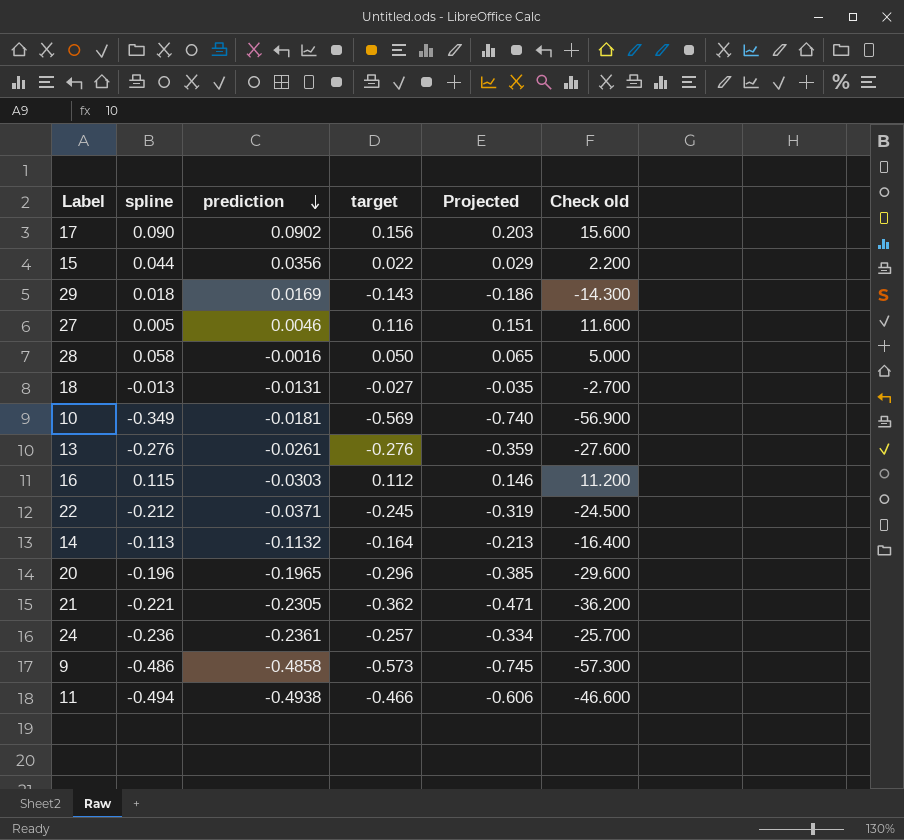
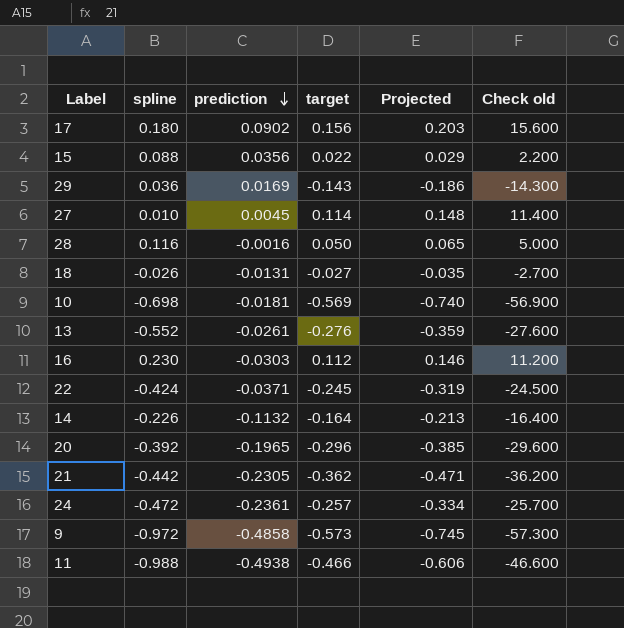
17 | spline: 0.090 -> 0.180
15 | spline: 0.044 -> 0.088
29 | spline: 0.018 -> 0.036
27 | spline: 0.005 -> 0.010
27 | prediction: 0.0046 -> 0.0045
27 | target: 0.116 -> 0.114
27 | Projected: 0.151 -> 0.148
27 | Check old: 11.600 -> 11.400
28 | spline: 0.058 -> 0.116
18 | spline: -0.013 -> -0.026
10 | spline: -0.349 -> -0.698
13 | spline: -0.276 -> -0.552
16 | spline: 0.115 -> 0.230
22 | spline: -0.212 -> -0.424
14 | spline: -0.113 -> -0.226
20 | spline: -0.196 -> -0.392
21 | spline: -0.221 -> -0.442
24 | spline: -0.236 -> -0.472
9 | spline: -0.486 -> -0.972
11 | spline: -0.494 -> -0.988

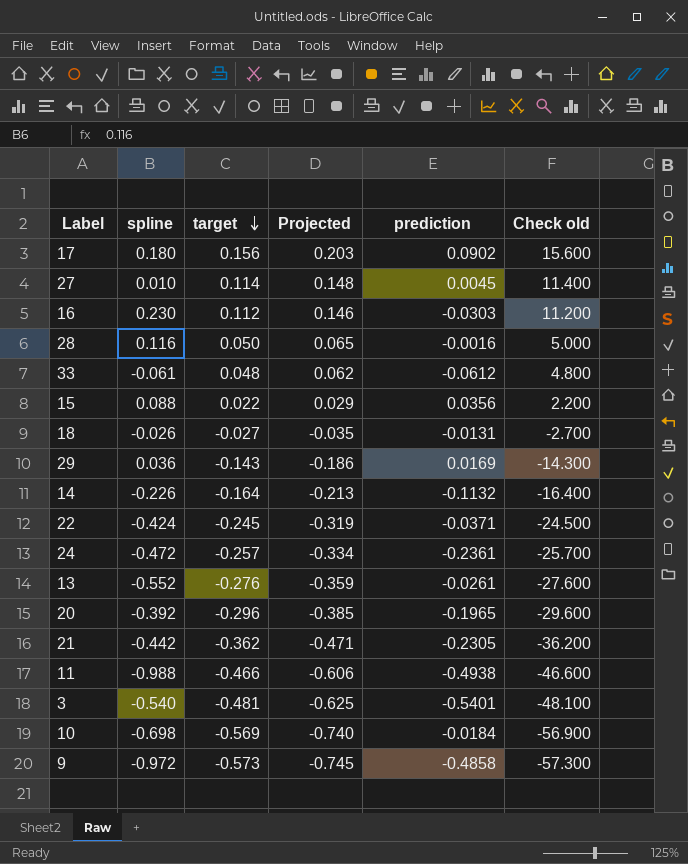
row order: prediction descending -> target descending
column prediction | position: 3 -> 5
row 33: none -> -0.061 | 0.048 | 0.062 | -0.0612 | 4.800
row 3: none -> -0.540 | -0.481 | -0.625 | -0.5401 | -48.100
10 | prediction: -0.0181 -> -0.0184

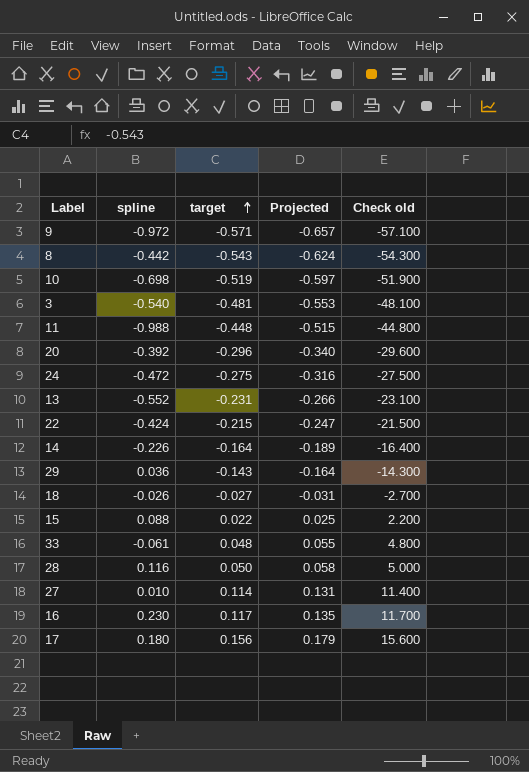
row order: target descending -> target ascending
column prediction | position: 5 -> none
column Projected | formula: [target] * 1.3 -> [target] * 1.15
row 21: -0.442 | -0.362 | -0.471 | -0.2305 | -36.200 -> none
9 | target: -0.573 -> -0.571
9 | Check old: -57.300 -> -57.100
row 8: none -> -0.442 | -0.543 | -0.624 | -54.300
10 | target: -0.569 -> -0.519
10 | Check old: -56.900 -> -51.900
11 | target: -0.466 -> -0.448
11 | Check old: -46.600 -> -44.800
24 | target: -0.257 -> -0.275
24 | Check old: -25.700 -> -27.500
13 | target: -0.276 -> -0.231
13 | Check old: -27.600 -> -23.100
22 | target: -0.245 -> -0.215
22 | Check old: -24.500 -> -21.500
16 | target: 0.112 -> 0.117
16 | Check old: 11.200 -> 11.700

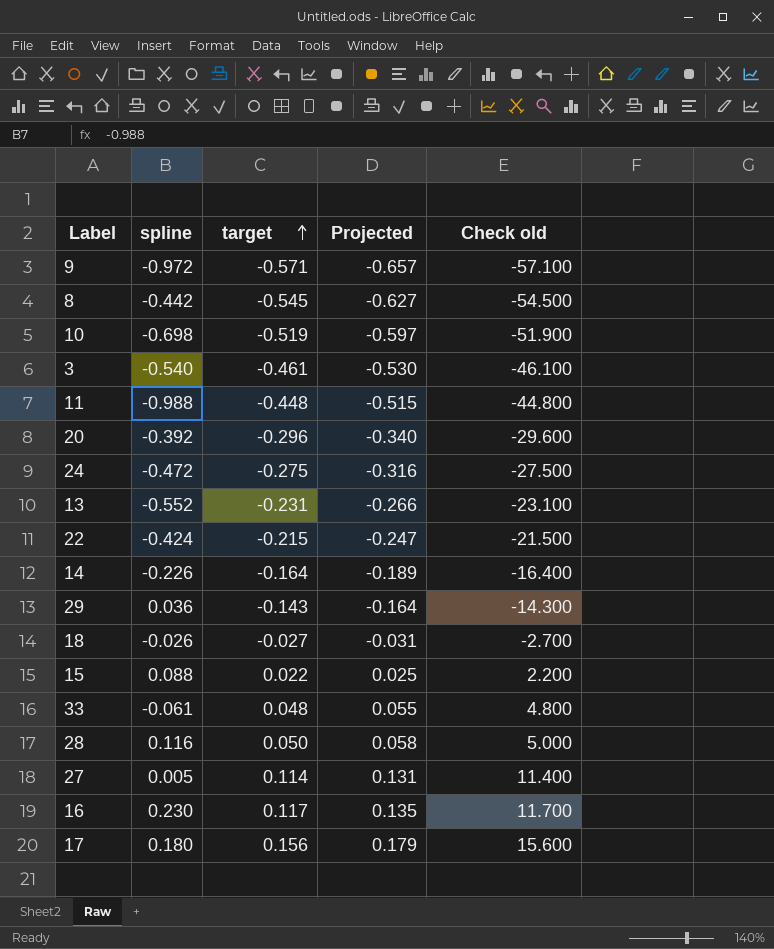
8 | target: -0.543 -> -0.545
8 | Projected: -0.624 -> -0.627
8 | Check old: -54.300 -> -54.500
3 | target: -0.481 -> -0.461
3 | Projected: -0.553 -> -0.530
3 | Check old: -48.100 -> -46.100
27 | spline: 0.010 -> 0.005

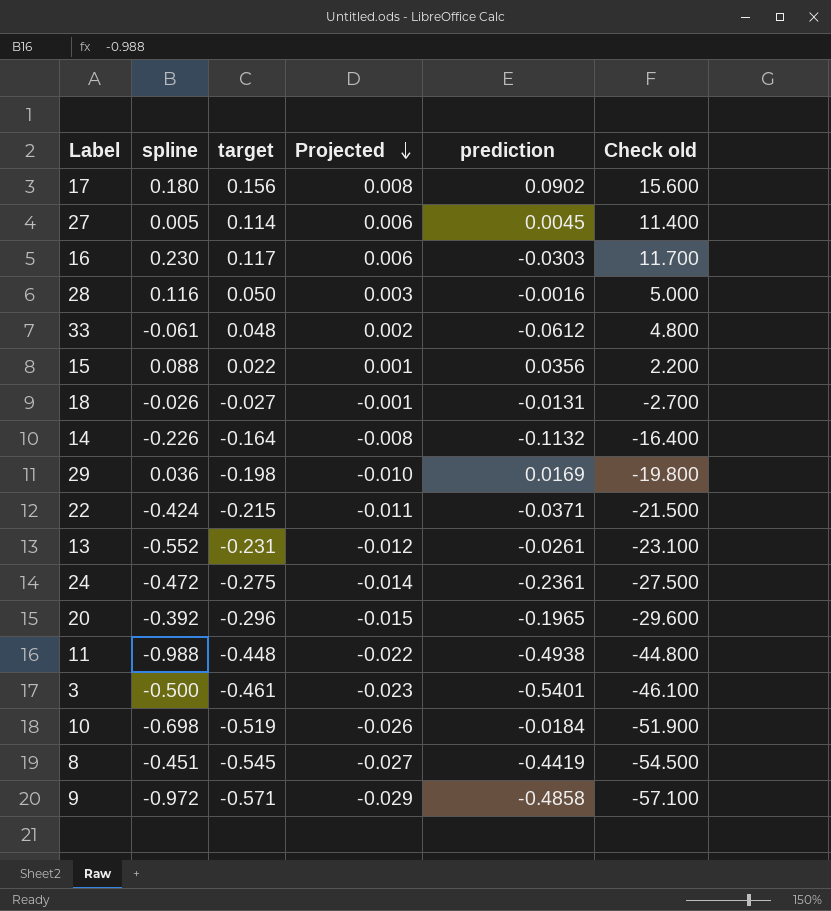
row order: target ascending -> Projected descending
column Projected | formula: [target] * 1.15 -> [target] * 0.05
column prediction | position: none -> 5
29 | target: -0.143 -> -0.198
29 | Check old: -14.300 -> -19.800
3 | spline: -0.540 -> -0.500
8 | spline: -0.442 -> -0.451

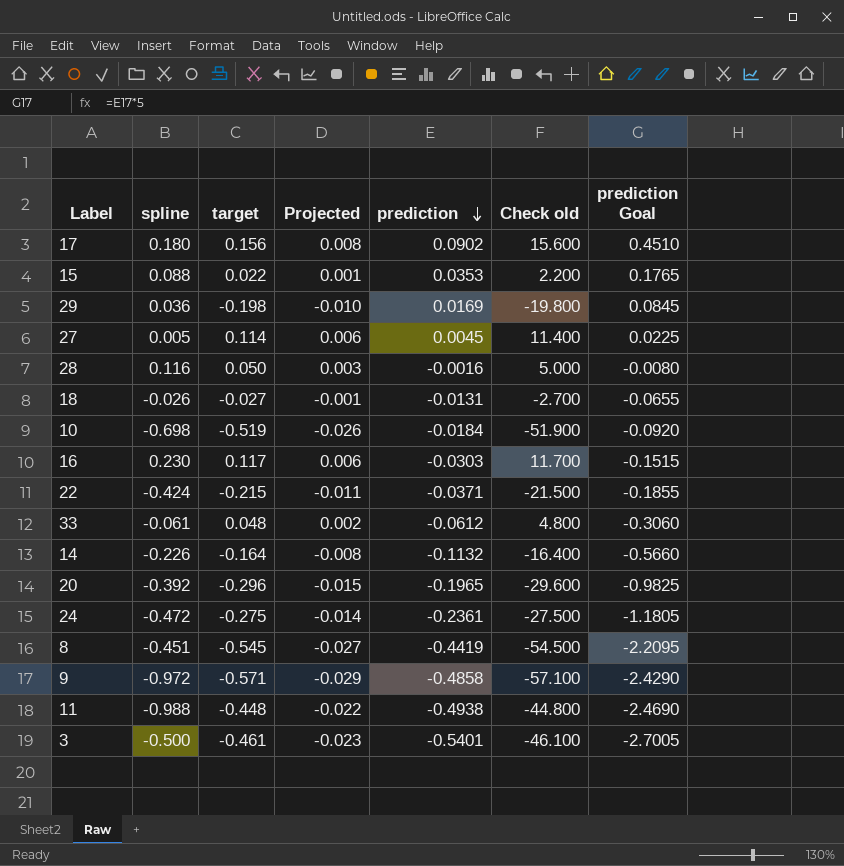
row order: Projected descending -> prediction descending
column prediction Goal | formula: none -> [prediction] * 5
row 13: -0.552 | -0.231 | -0.012 | -0.0261 | -23.100 -> none
15 | prediction: 0.0356 -> 0.0353

